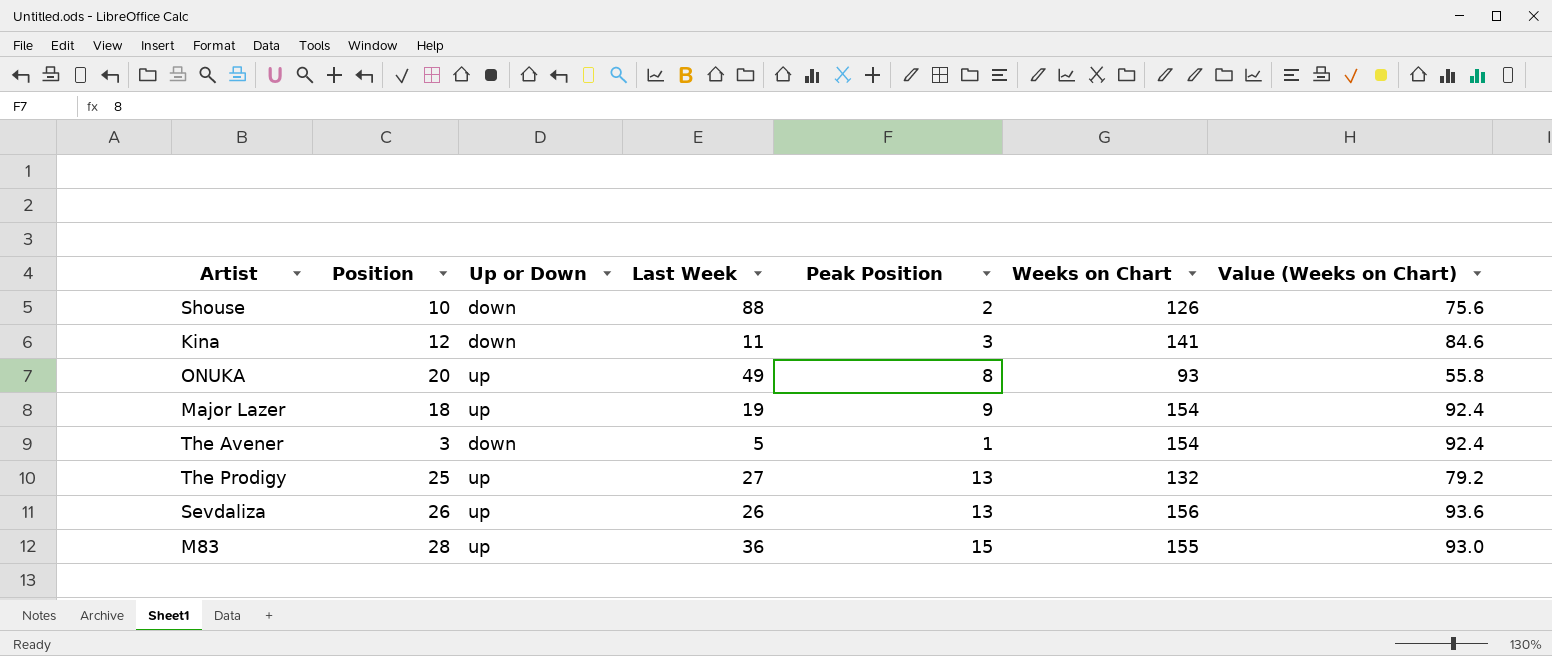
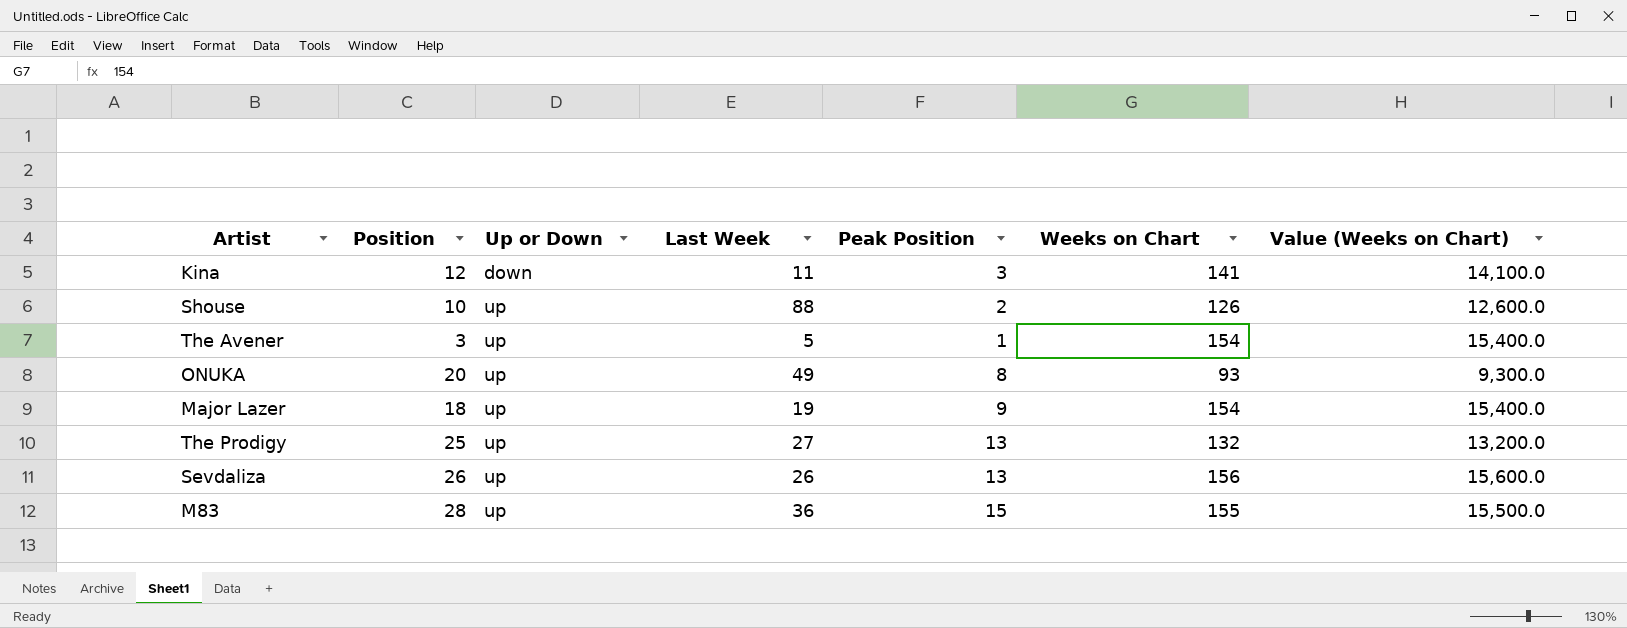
row order: none -> Up or Down ascending
column Value (Weeks on Chart) | formula: [Weeks on Chart] * 0.6 -> [Weeks on Chart] * 100
Shouse | Up or Down: down -> up
The Avener | Up or Down: down -> up

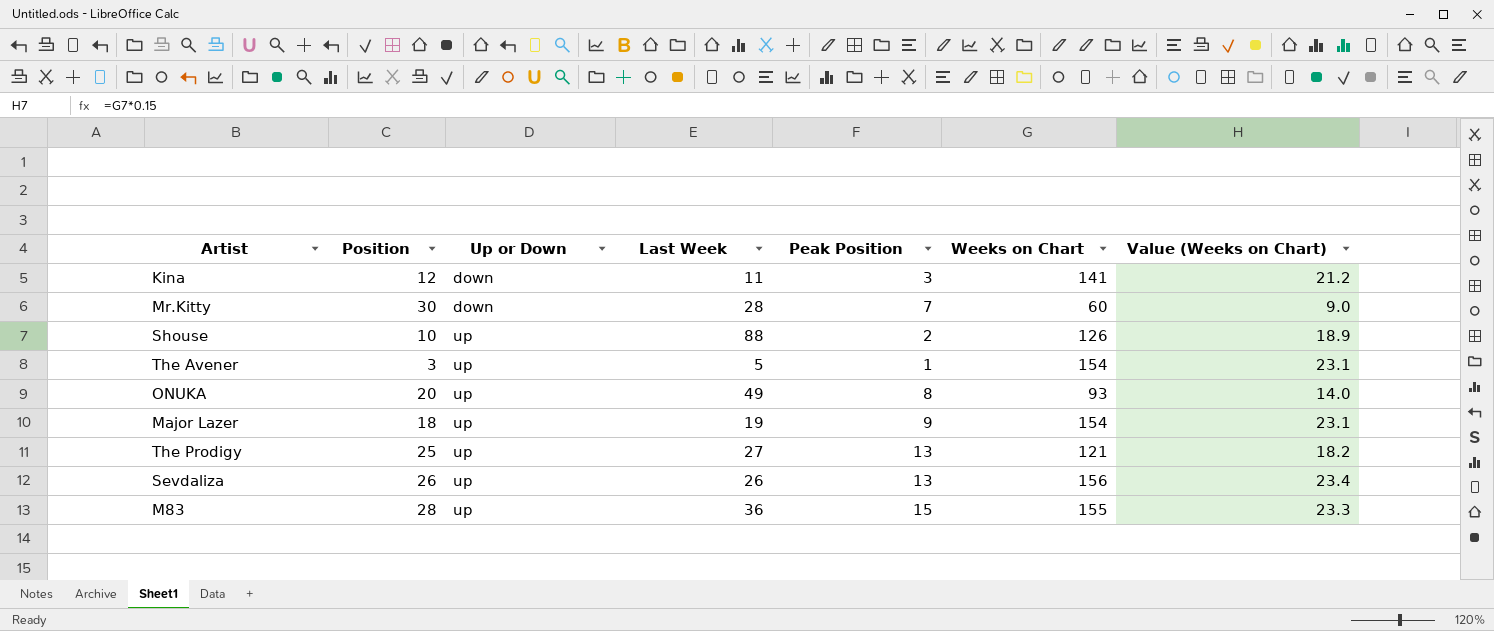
column Value (Weeks on Chart) | formula: [Weeks on Chart] * 100 -> [Weeks on Chart] * 0.15
row Mr.Kitty: none -> 30 | down | 28 | 7 | 60 | 9.0
The Prodigy | Weeks on Chart: 132 -> 121

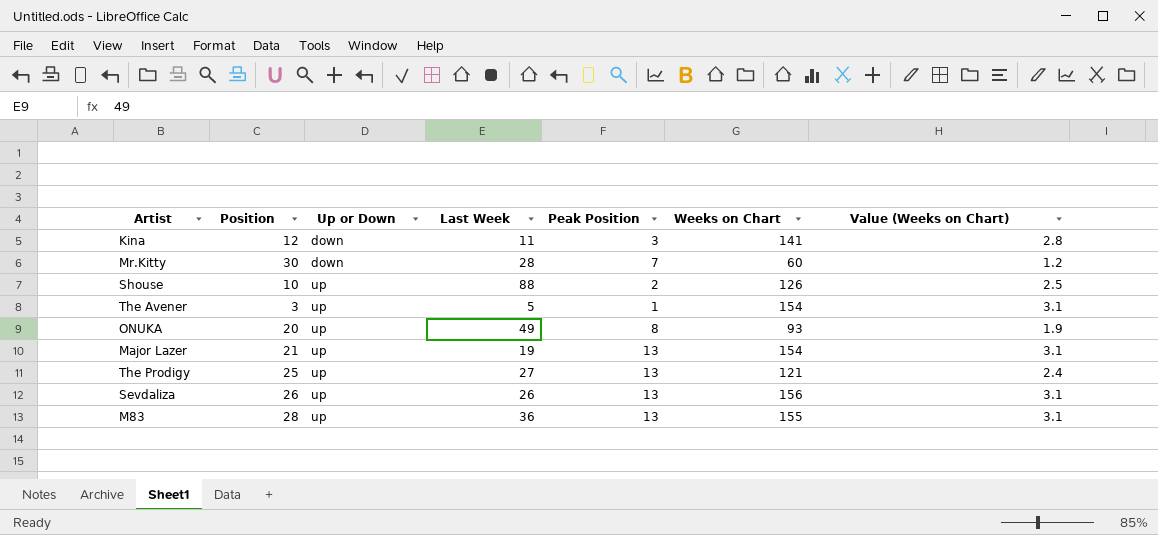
column Value (Weeks on Chart) | formula: [Weeks on Chart] * 0.15 -> [Weeks on Chart] * 0.02
Major Lazer | Position: 18 -> 21
Major Lazer | Peak Position: 9 -> 13
M83 | Peak Position: 15 -> 13

